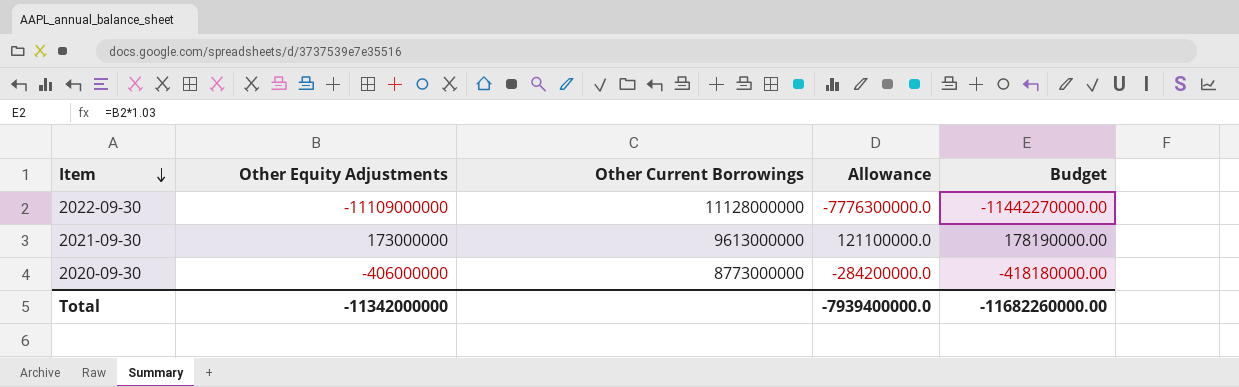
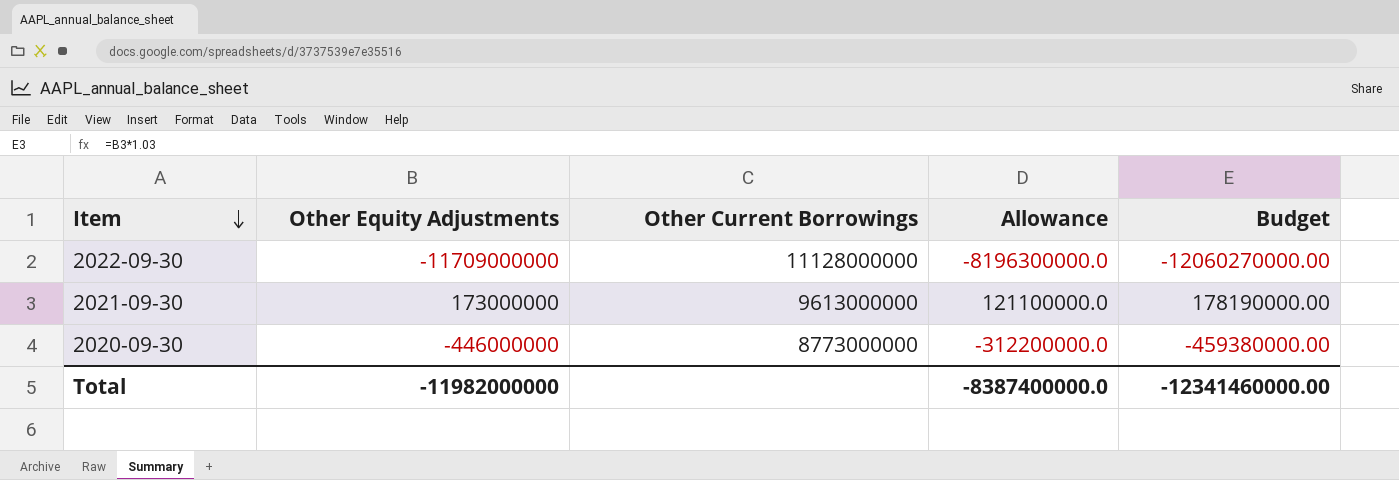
2022-09-30 | Other Equity Adjustments: -11109000000 -> -11709000000
2022-09-30 | Allowance: -7776300000.0 -> -8196300000.0
2022-09-30 | Budget: -11442270000.00 -> -12060270000.00
2020-09-30 | Other Equity Adjustments: -406000000 -> -446000000
2020-09-30 | Allowance: -284200000.0 -> -312200000.0
2020-09-30 | Budget: -418180000.00 -> -459380000.00
Total | Other Equity Adjustments: -11342000000 -> -11982000000
Total | Allowance: -7939400000.0 -> -8387400000.0
Total | Budget: -11682260000.00 -> -12341460000.00

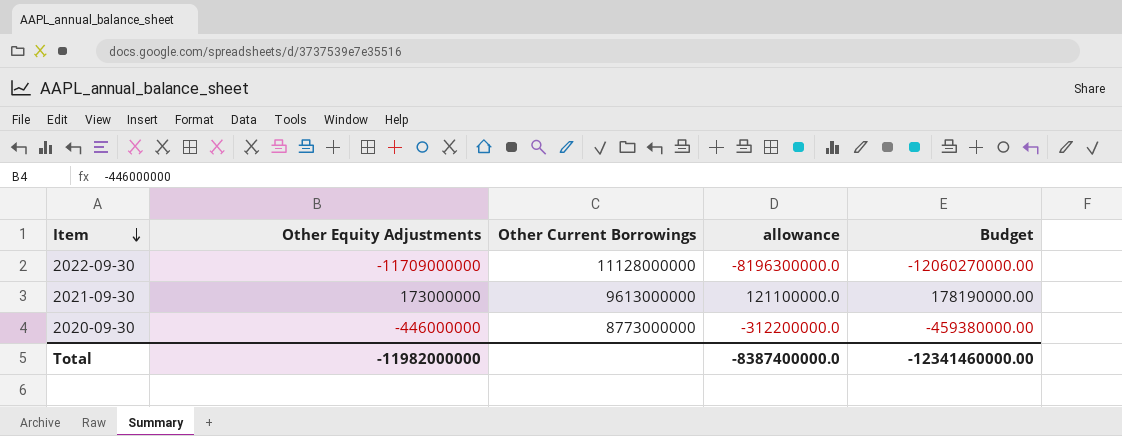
column name: Allowance -> allowance

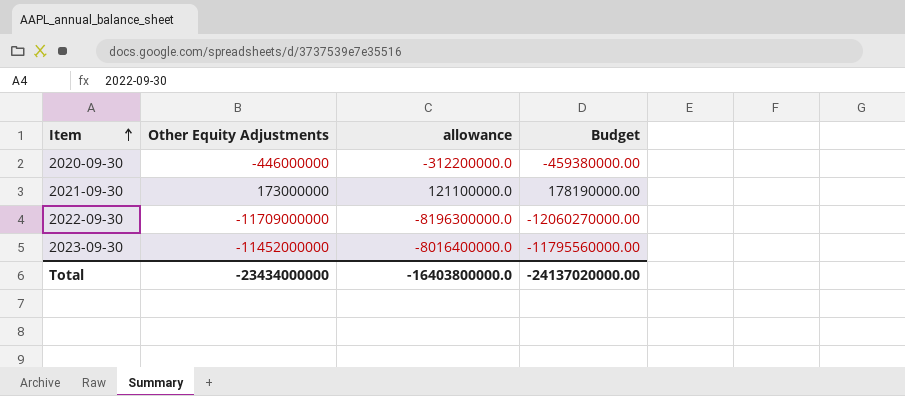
row order: Item descending -> Item ascending
column Other Current Borrowings | position: 3 -> none
row 2023-09-30: none -> -11452000000 | -8016400000.0 | -11795560000.00
Total | Other Equity Adjustments: -11982000000 -> -23434000000
Total | allowance: -8387400000.0 -> -16403800000.0
Total | Budget: -12341460000.00 -> -24137020000.00

